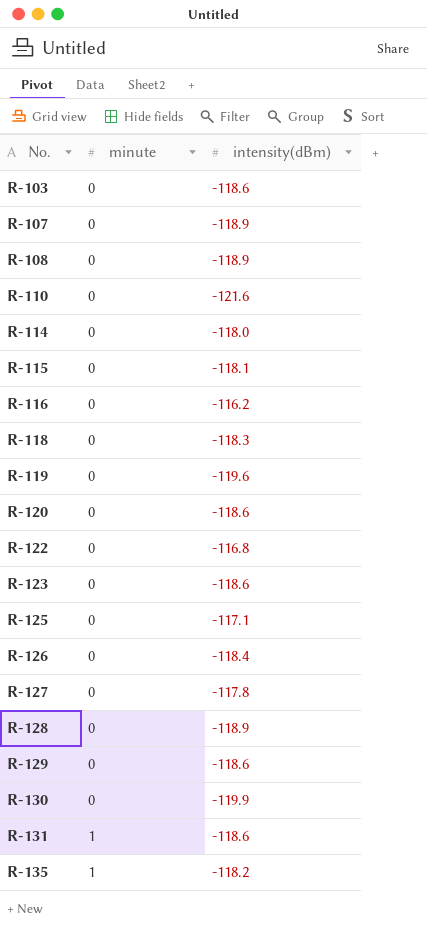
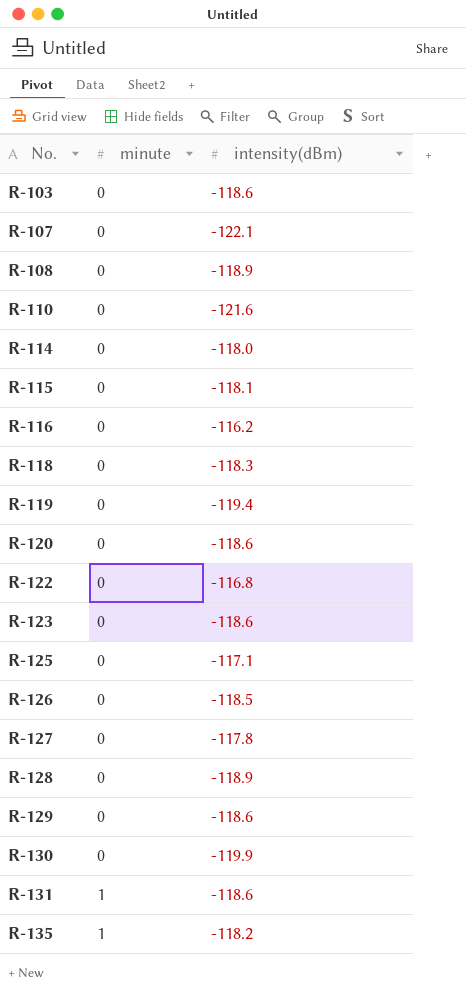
R-107 | intensity(dBm): -118.9 -> -122.1
R-119 | intensity(dBm): -119.6 -> -119.4
R-126 | intensity(dBm): -118.4 -> -118.5

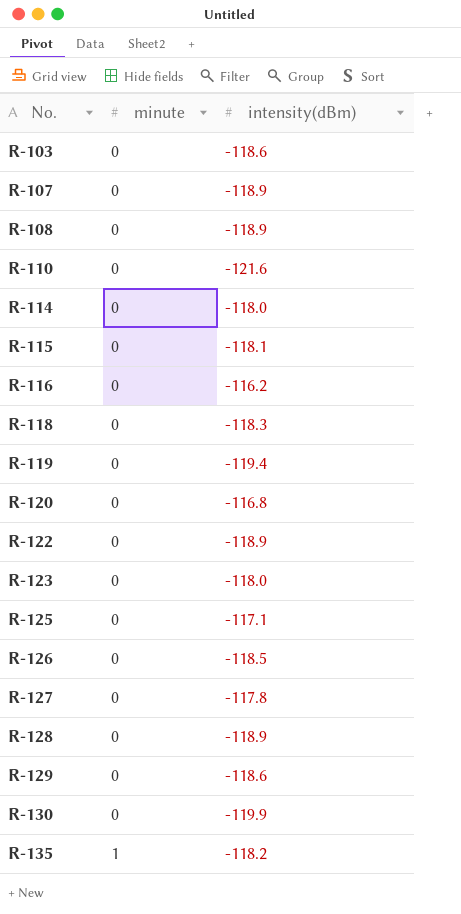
row R-131: 1 | -118.6 -> none
R-107 | intensity(dBm): -122.1 -> -118.9
R-120 | intensity(dBm): -118.6 -> -116.8
R-122 | intensity(dBm): -116.8 -> -118.9
R-123 | intensity(dBm): -118.6 -> -118.0

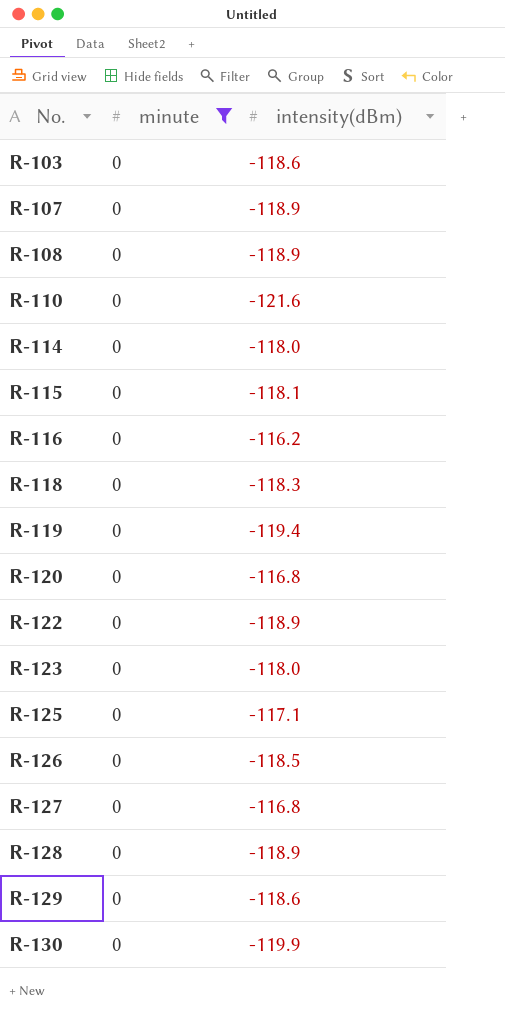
filter: none -> minute = 0
R-127 | intensity(dBm): -117.8 -> -116.8

